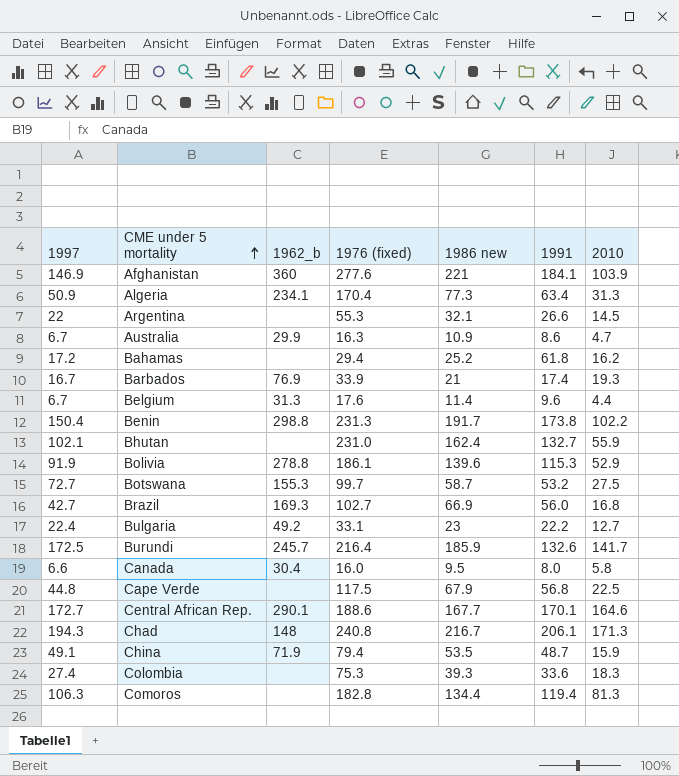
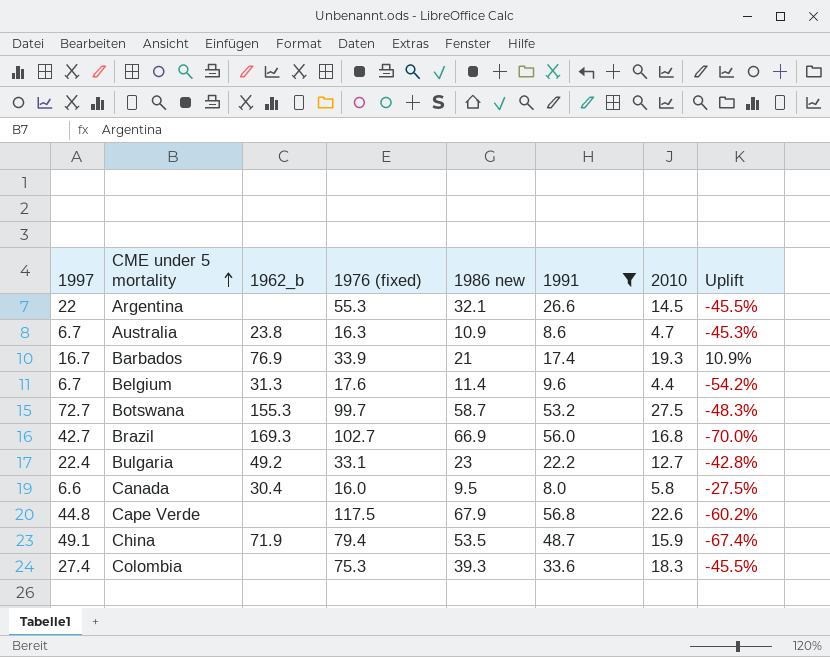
filter: none -> 1991 <= 56.8
column Uplift | formula: none -> ([2010] - [1991]) / [1991]
Australia | 1962_b: 29.9 -> 23.8
Cape Verde | 2010: 22.5 -> 22.6

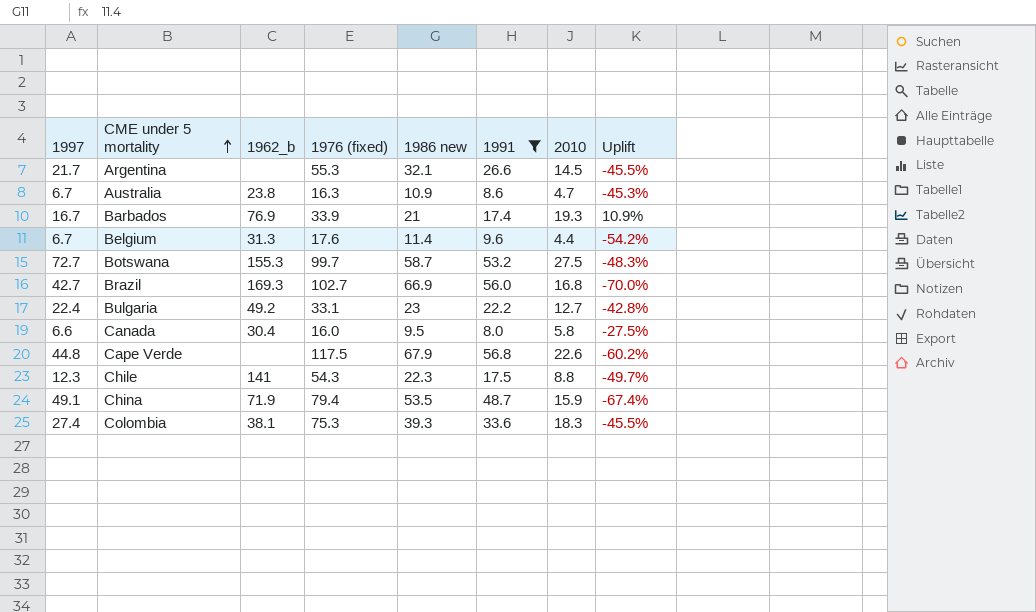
Argentina | 1997: 22 -> 21.7
row Chile: none -> 12.3 | 141 | 54.3 | 22.3 | 17.5 | 8.8 | -49.7%
Colombia | 1962_b: none -> 38.1

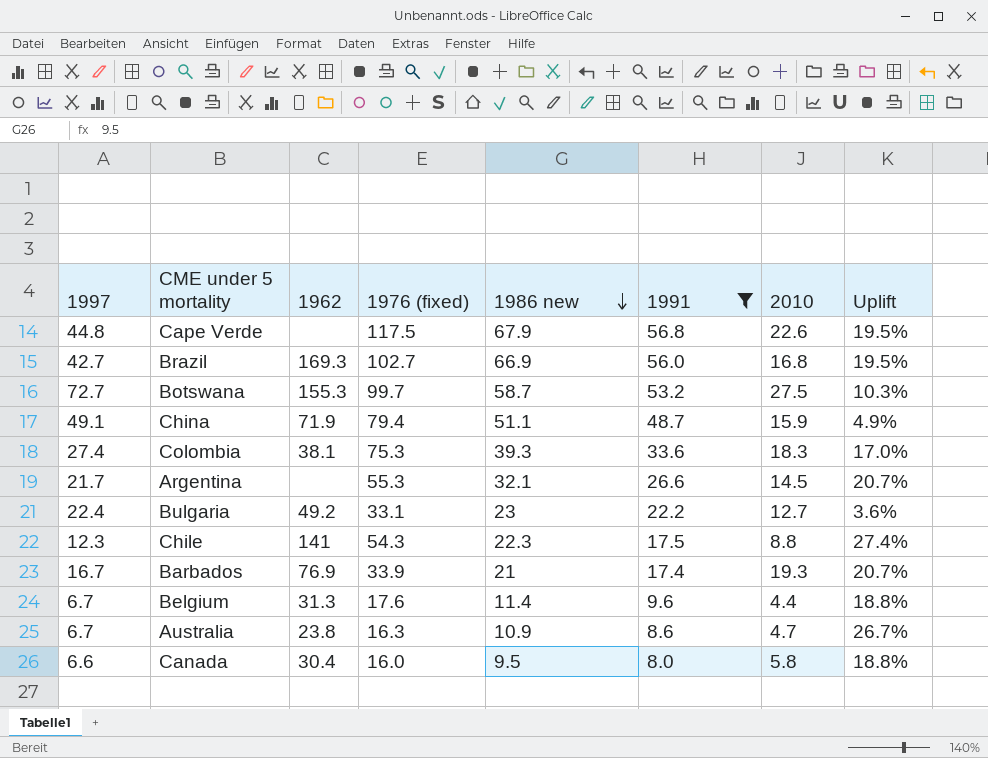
row order: CME under 5 mortality ascending -> 1986 new descending
column name: 1962_b -> 1962
column Uplift | formula: ([2010] - [1991]) / [1991] -> ([1986 new] - [1991]) / [1991]
China | 1986 new: 53.5 -> 51.1

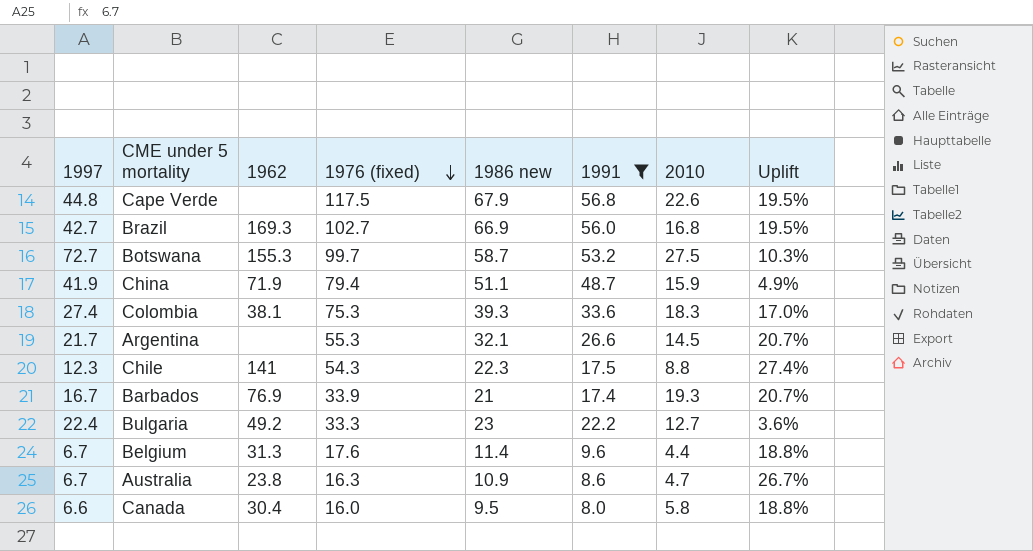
row order: 1986 new descending -> 1976 (fixed) descending
China | 1997: 49.1 -> 41.9
Bulgaria | 1976 (fixed): 33.1 -> 33.3

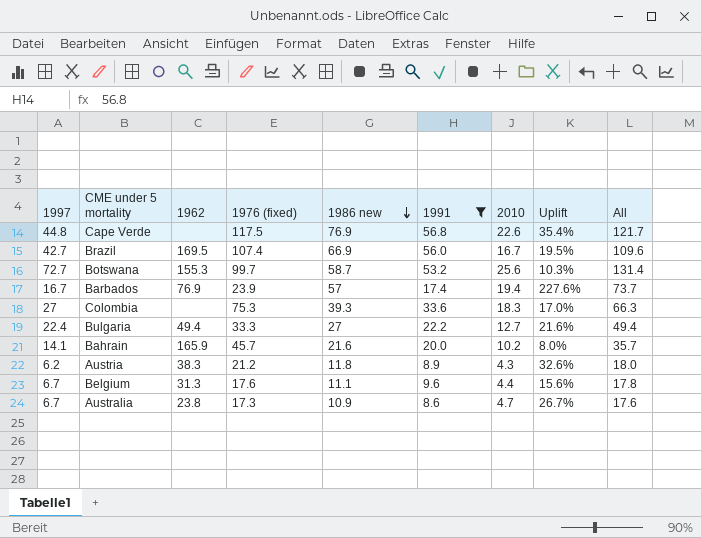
row order: 1976 (fixed) descending -> 1986 new descending
column All | formula: none -> [1997] + [1986 new]
row China: 41.9 | 71.9 | 79.4 | 51.1 | 48.7 | 15.9 | 4.9% -> none
row Argentina: 21.7 | none | 55.3 | 32.1 | 26.6 | 14.5 | 20.7% -> none
row Chile: 12.3 | 141 | 54.3 | 22.3 | 17.5 | 8.8 | 27.4% -> none
row Canada: 6.6 | 30.4 | 16.0 | 9.5 | 8.0 | 5.8 | 18.8% -> none
Cape Verde | 1986 new: 67.9 -> 76.9
Cape Verde | Uplift: 19.5% -> 35.4%
Brazil | 1962: 169.3 -> 169.5
Brazil | 1976 (fixed): 102.7 -> 107.4
Brazil | 2010: 16.8 -> 16.7
Botswana | 2010: 27.5 -> 25.6
Barbados | 1976 (fixed): 33.9 -> 23.9
Barbados | 1986 new: 21 -> 57
Barbados | 2010: 19.3 -> 19.4
Barbados | Uplift: 20.7% -> 227.6%
Colombia | 1997: 27.4 -> 27
Colombia | 1962: 38.1 -> none
Bulgaria | 1962: 49.2 -> 49.4
Bulgaria | 1986 new: 23 -> 27
Bulgaria | Uplift: 3.6% -> 21.6%
row Bahrain: none -> 14.1 | 165.9 | 45.7 | 21.6 | 20.0 | 10.2 | 8.0% | 35.7
row Austria: none -> 6.2 | 38.3 | 21.2 | 11.8 | 8.9 | 4.3 | 32.6% | 18.0
Belgium | 1986 new: 11.4 -> 11.1
Belgium | Uplift: 18.8% -> 15.6%
Australia | 1976 (fixed): 16.3 -> 17.3

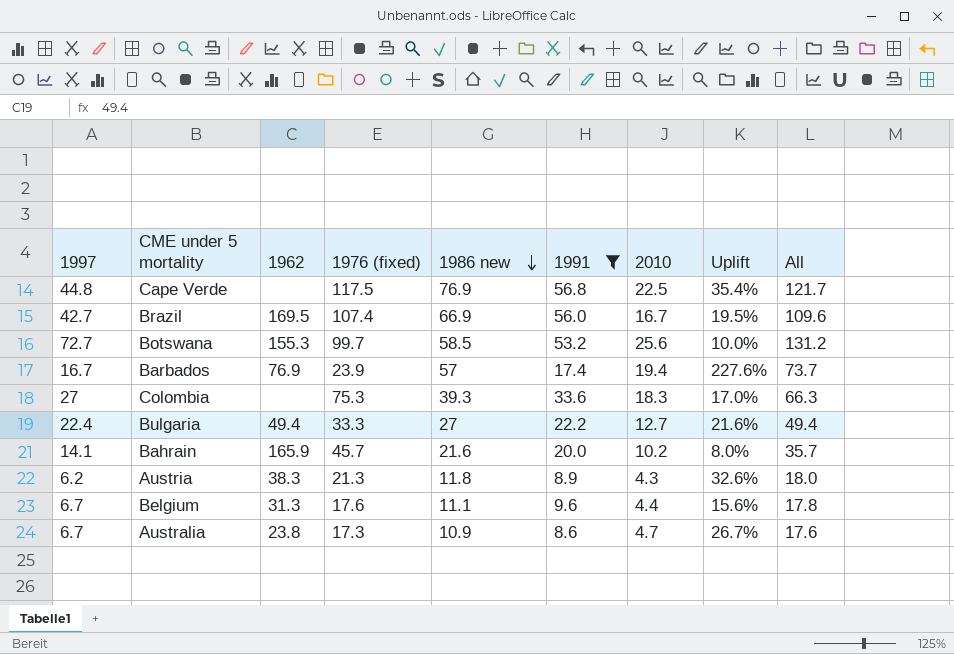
Cape Verde | 2010: 22.6 -> 22.5
Botswana | 1986 new: 58.7 -> 58.5
Botswana | Uplift: 10.3% -> 10.0%
Botswana | All: 131.4 -> 131.2
Austria | 1976 (fixed): 21.2 -> 21.3

